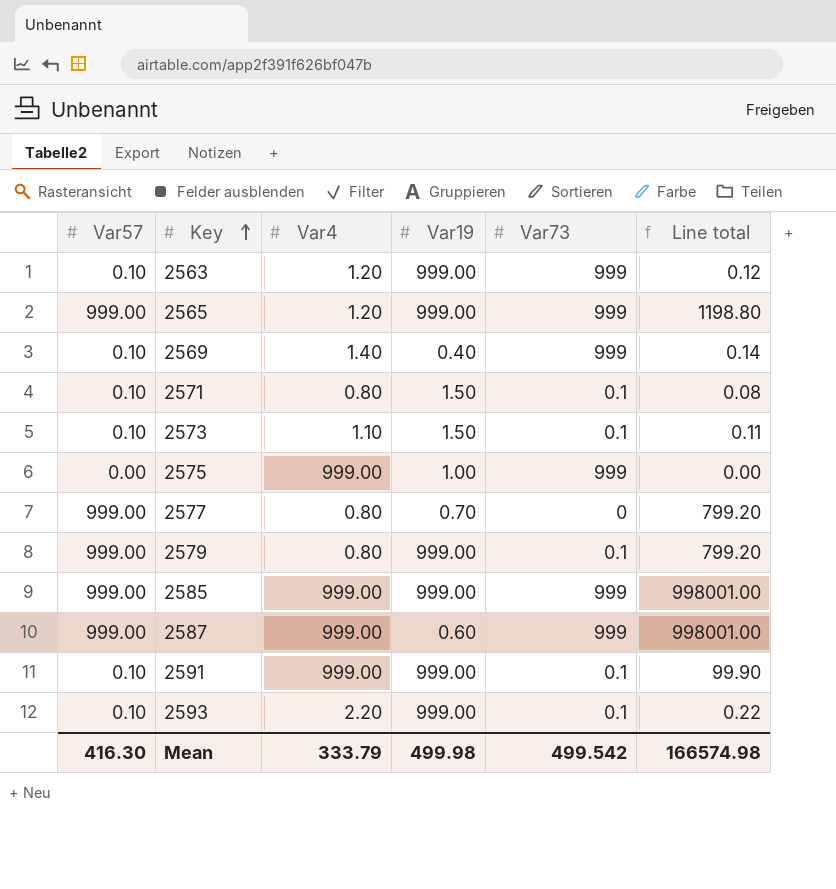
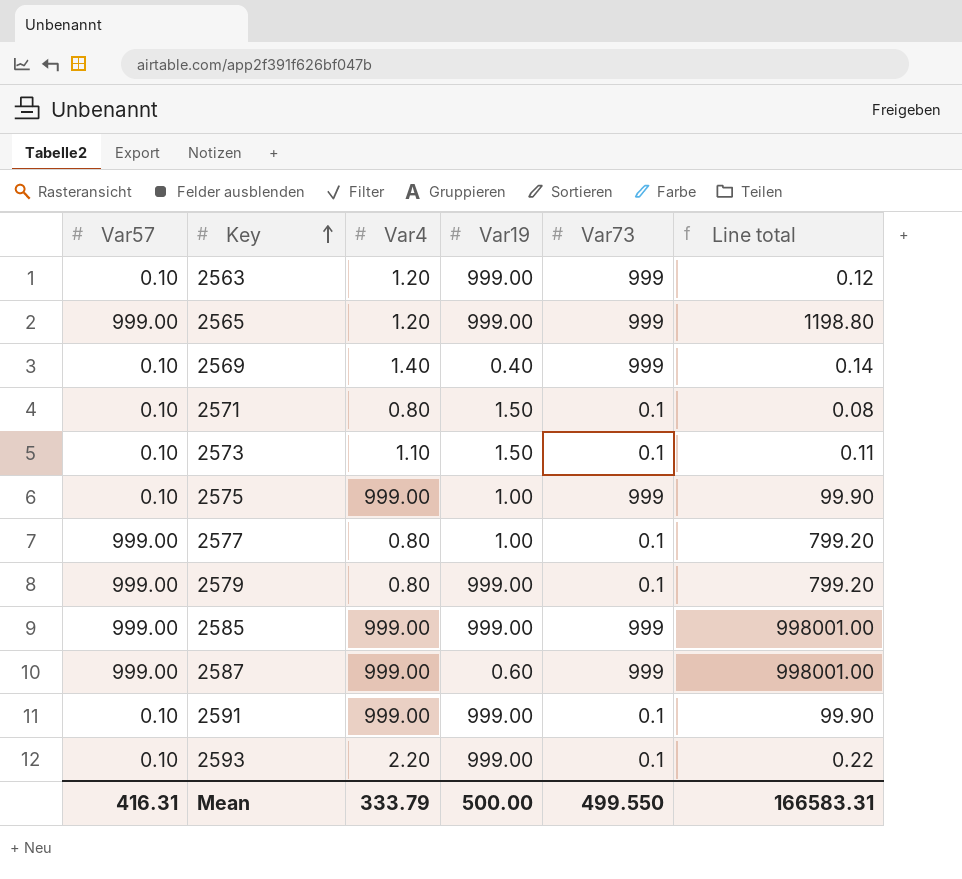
2575 | Var57: 0.00 -> 0.10
2575 | Line total: 0.00 -> 99.90
2577 | Var19: 0.70 -> 1.00
2577 | Var73: 0 -> 0.1
Mean | Var57: 416.30 -> 416.31
Mean | Var19: 499.98 -> 500.00
Mean | Var73: 499.542 -> 499.550
Mean | Line total: 166574.98 -> 166583.31

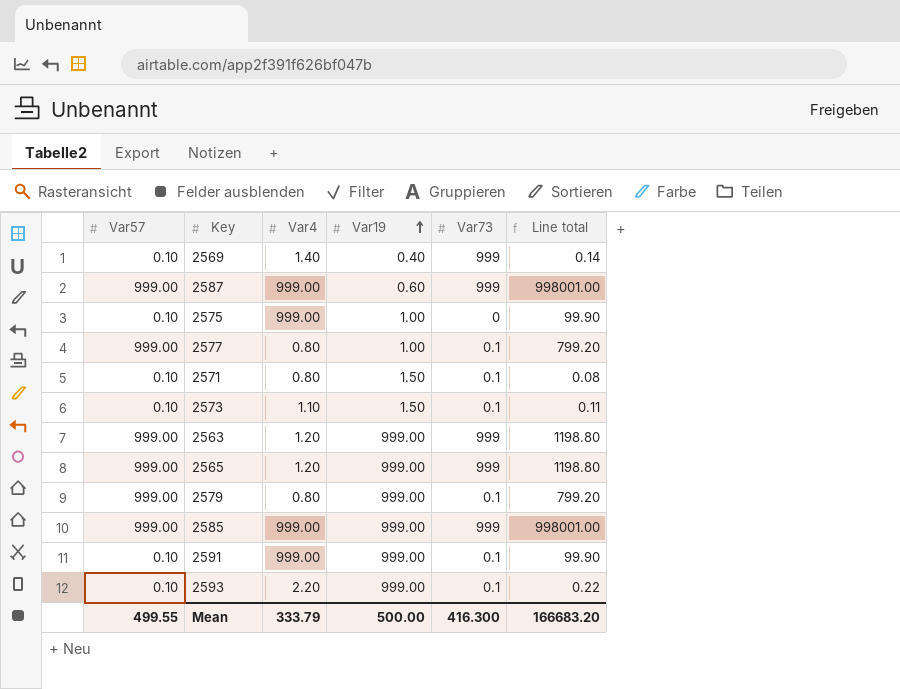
row order: Key ascending -> Var19 ascending
2575 | Var73: 999 -> 0
2563 | Var57: 0.10 -> 999.00
2563 | Line total: 0.12 -> 1198.80
Mean | Var57: 416.31 -> 499.55
Mean | Var73: 499.550 -> 416.300
Mean | Line total: 166583.31 -> 166683.20

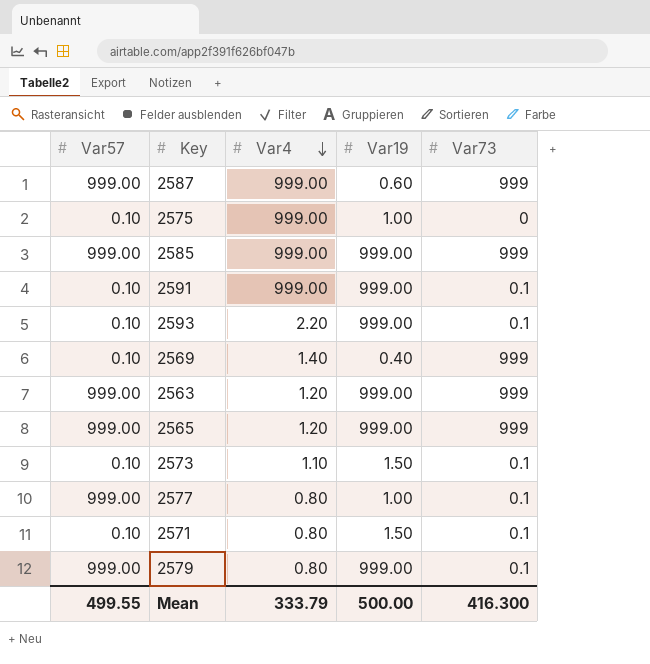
row order: Var19 ascending -> Var4 descending
column Line total | formula: [Var57] * [Var4] -> none

